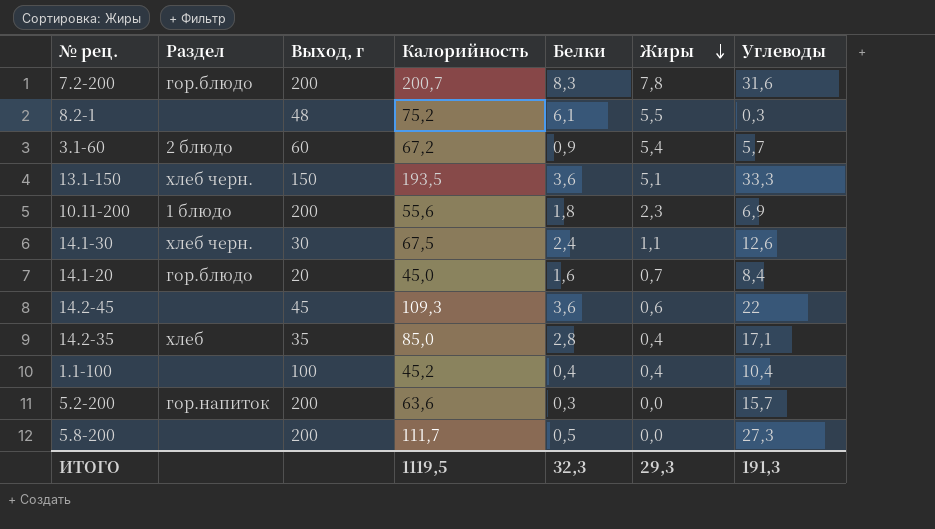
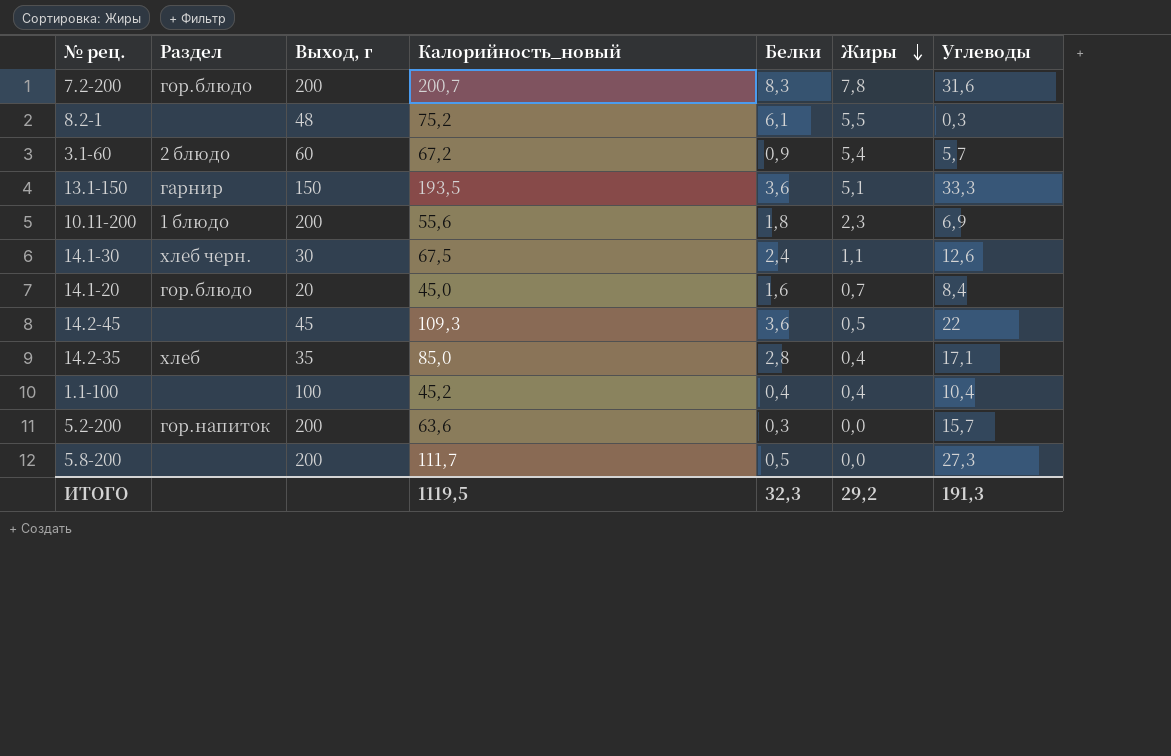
column name: Калорийность -> Калорийность_новый
13.1-150 | Раздел: хлеб черн. -> гарнир
14.2-45 | Жиры: 0,6 -> 0,5
ИТОГО | Жиры: 29,3 -> 29,2

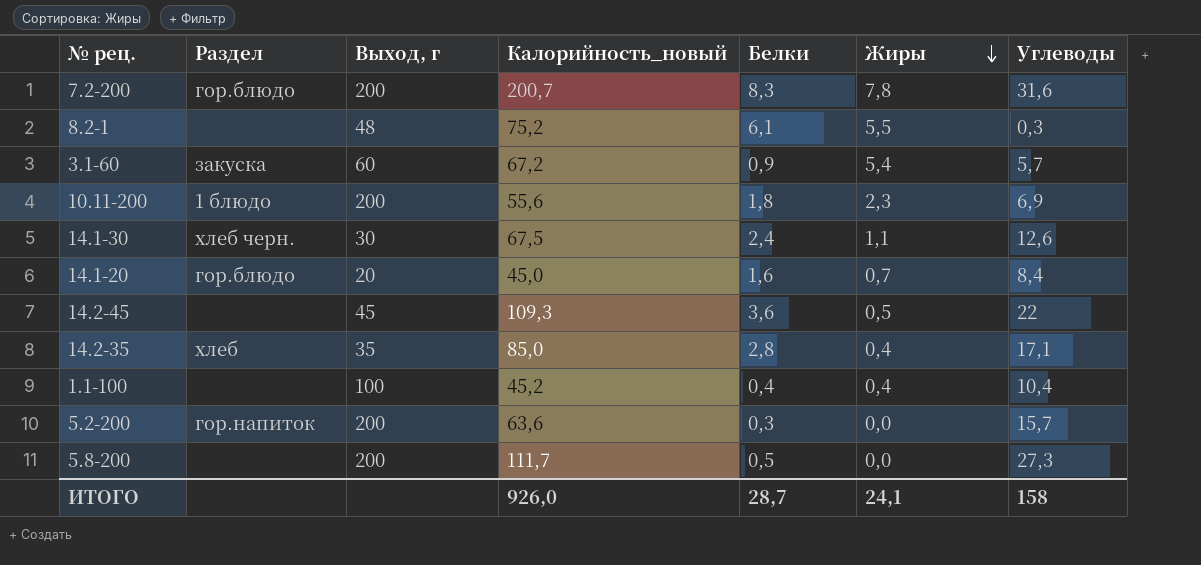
row 13.1-150: гарнир | 150 | 193,5 | 3,6 | 5,1 | 33,3 -> none
3.1-60 | Раздел: 2 блюдо -> закуска
ИТОГО | Калорийность_новый: 1119,5 -> 926,0
ИТОГО | Белки: 32,3 -> 28,7
ИТОГО | Жиры: 29,2 -> 24,1
ИТОГО | Углеводы: 191,3 -> 158

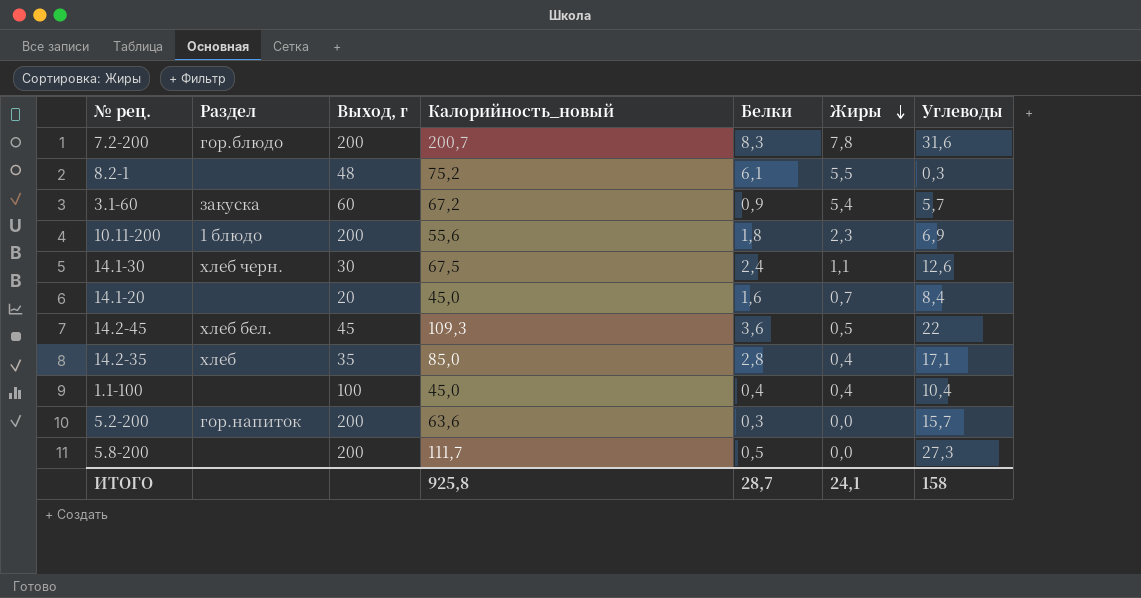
14.1-20 | Раздел: гор.блюдо -> none
14.2-45 | Раздел: none -> хлеб бел.
1.1-100 | Калорийность_новый: 45,2 -> 45,0
ИТОГО | Калорийность_новый: 926,0 -> 925,8

